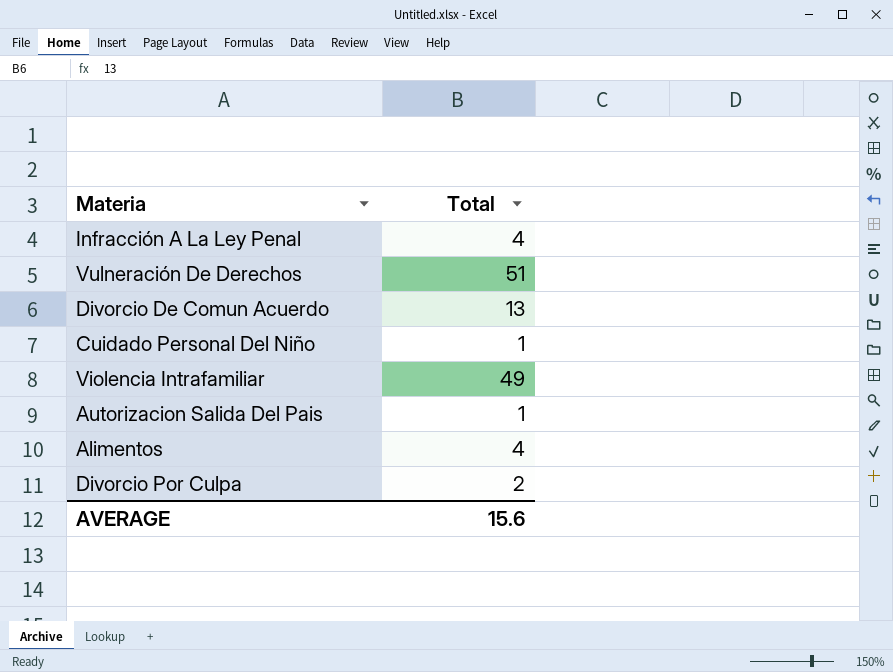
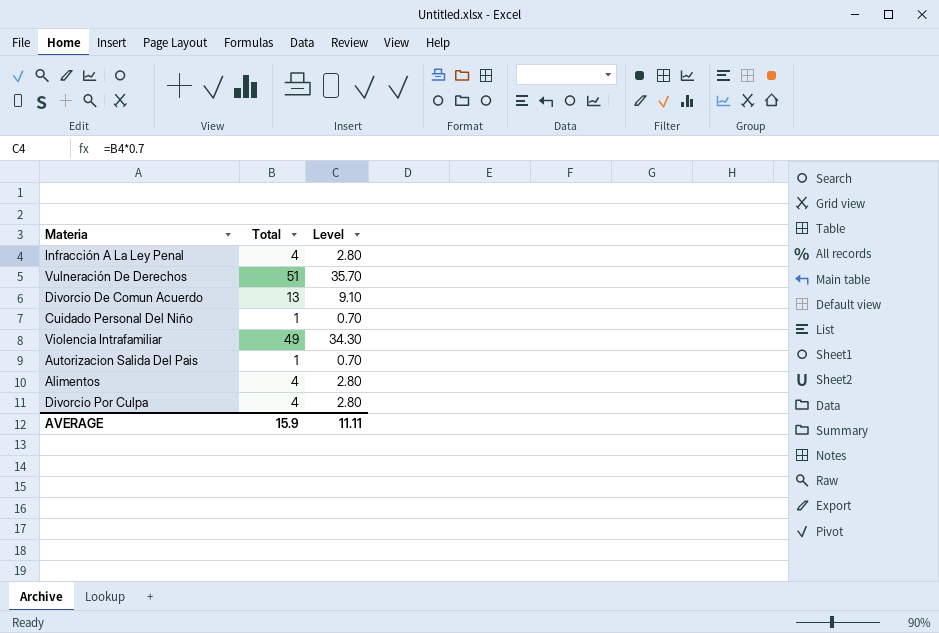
column Level | formula: none -> [Total] * 0.7
Divorcio Por Culpa | Total: 2 -> 4
AVERAGE | Total: 15.6 -> 15.9

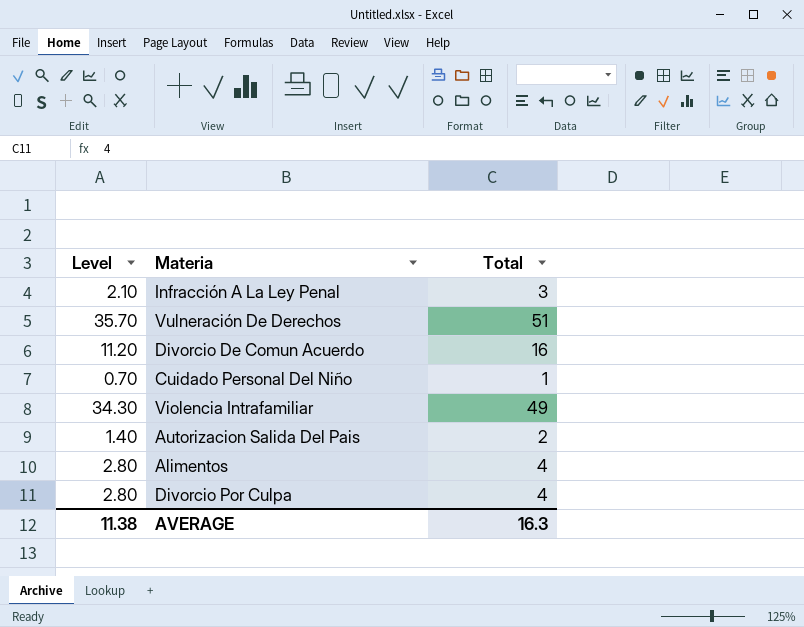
column Level | position: 3 -> 1
Infracción A La Ley Penal | Level: 2.80 -> 2.10
Infracción A La Ley Penal | Total: 4 -> 3
Divorcio De Comun Acuerdo | Level: 9.10 -> 11.20
Divorcio De Comun Acuerdo | Total: 13 -> 16
Autorizacion Salida Del Pais | Level: 0.70 -> 1.40
Autorizacion Salida Del Pais | Total: 1 -> 2
AVERAGE | Level: 11.11 -> 11.38
AVERAGE | Total: 15.9 -> 16.3

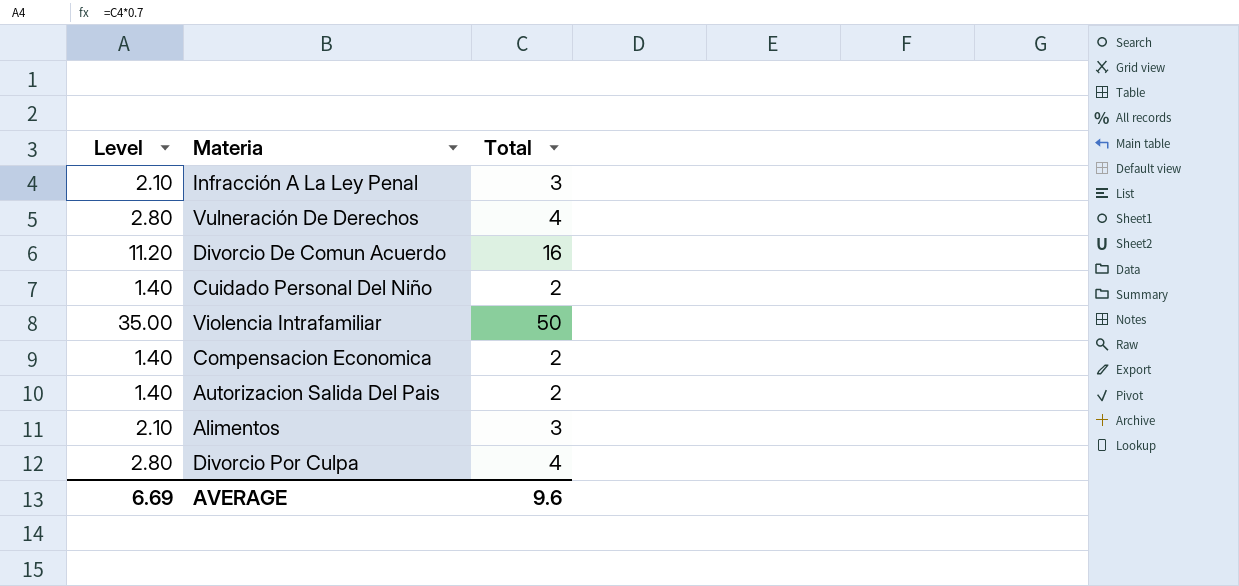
Vulneración De Derechos | Level: 35.70 -> 2.80
Vulneración De Derechos | Total: 51 -> 4
Cuidado Personal Del Niño | Level: 0.70 -> 1.40
Cuidado Personal Del Niño | Total: 1 -> 2
Violencia Intrafamiliar | Level: 34.30 -> 35.00
Violencia Intrafamiliar | Total: 49 -> 50
row Compensacion Economica: none -> 1.40 | 2
Alimentos | Level: 2.80 -> 2.10
Alimentos | Total: 4 -> 3
AVERAGE | Level: 11.38 -> 6.69
AVERAGE | Total: 16.3 -> 9.6

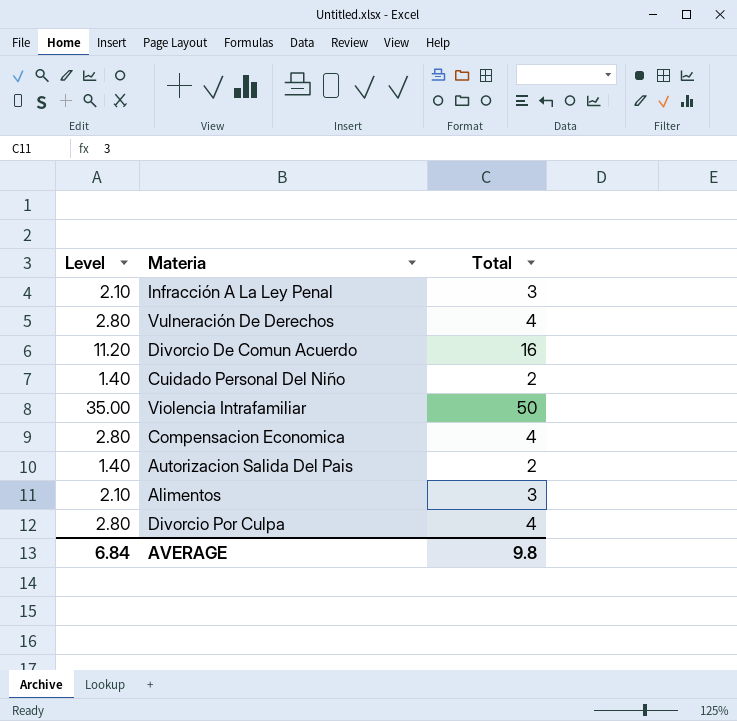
Compensacion Economica | Level: 1.40 -> 2.80
Compensacion Economica | Total: 2 -> 4
AVERAGE | Level: 6.69 -> 6.84
AVERAGE | Total: 9.6 -> 9.8

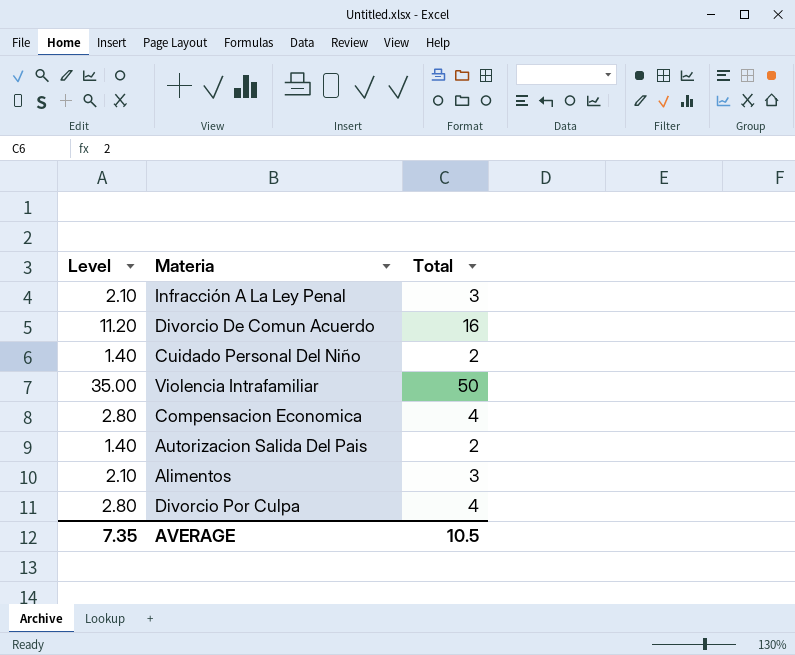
row Vulneración De Derechos: 2.80 | 4 -> none
AVERAGE | Level: 6.84 -> 7.35
AVERAGE | Total: 9.8 -> 10.5

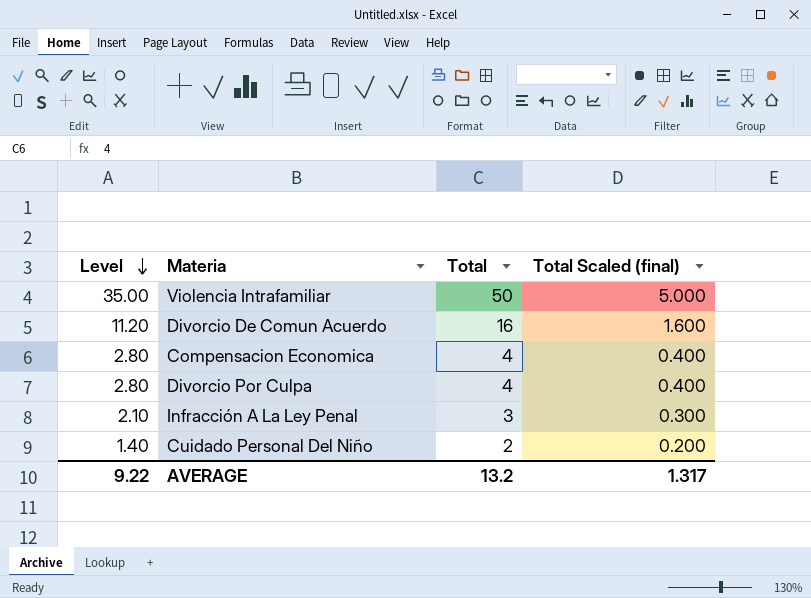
row order: none -> Level descending
column Total Scaled (final) | formula: none -> [Total] * 0.1
row Autorizacion Salida Del Pais: 1.40 | 2 -> none
row Alimentos: 2.10 | 3 -> none
AVERAGE | Level: 7.35 -> 9.22
AVERAGE | Total: 10.5 -> 13.2

